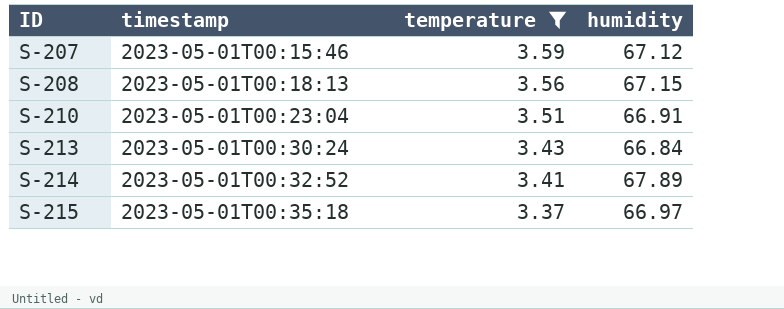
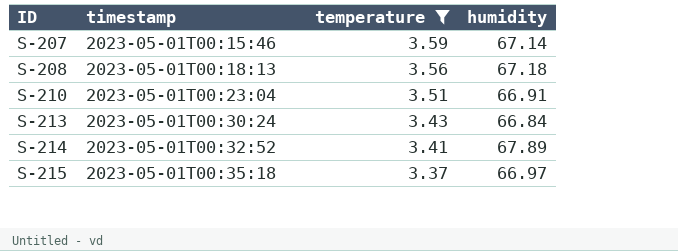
S-207 | humidity: 67.12 -> 67.14
S-208 | humidity: 67.15 -> 67.18

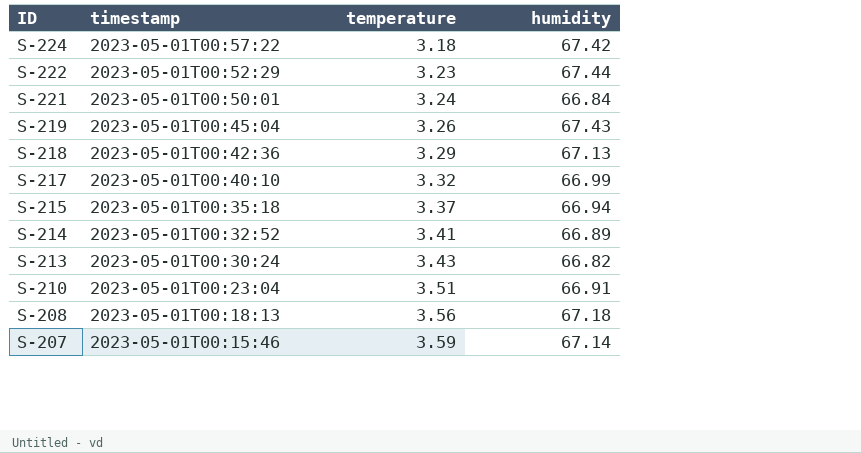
filter: temperature >= 3.37 -> none
row order: ID ascending -> ID descending
S-215 | humidity: 66.97 -> 66.94
S-214 | humidity: 67.89 -> 66.89
S-213 | humidity: 66.84 -> 66.82

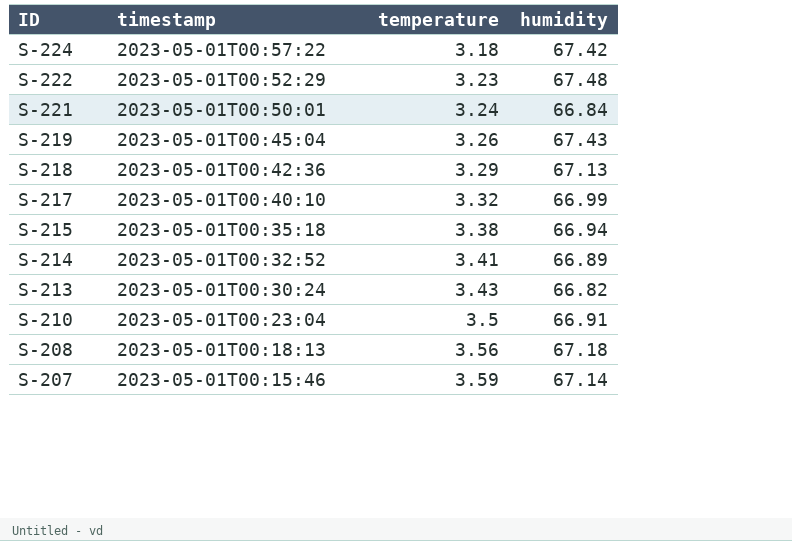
S-222 | humidity: 67.44 -> 67.48
S-215 | temperature: 3.37 -> 3.38
S-210 | temperature: 3.51 -> 3.5

